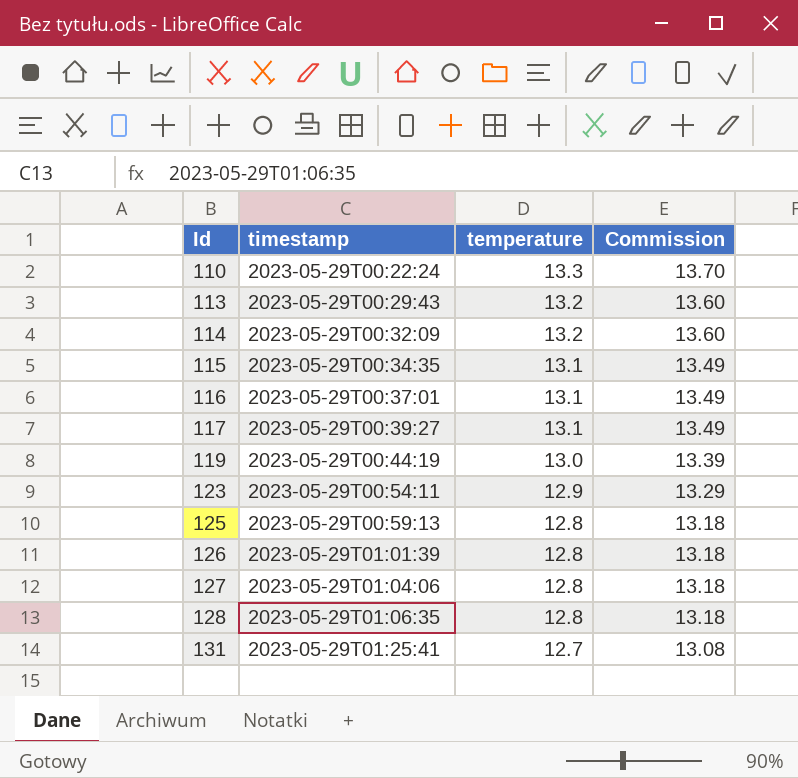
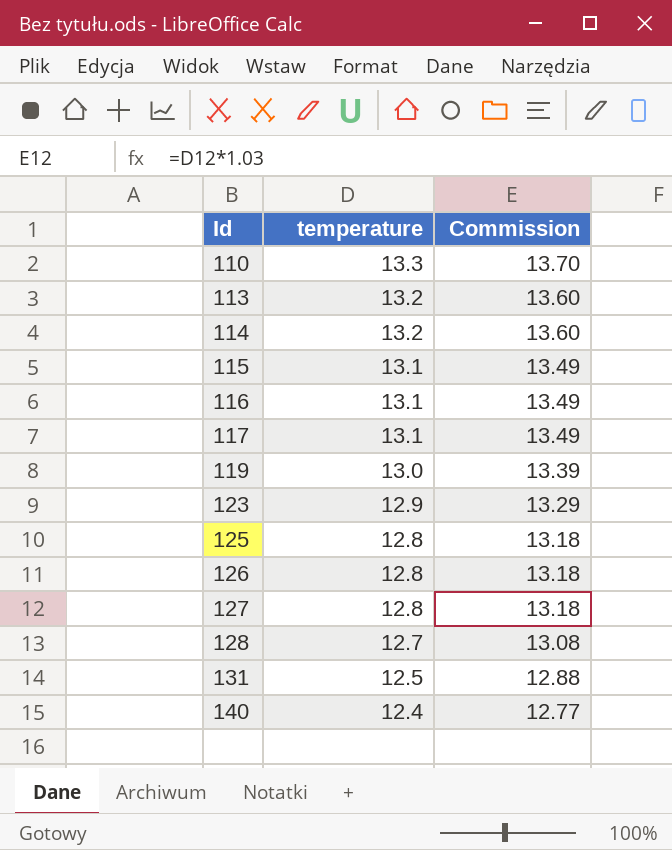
column timestamp | position: 2 -> none
128 | temperature: 12.8 -> 12.7
128 | Commission: 13.18 -> 13.08
131 | temperature: 12.7 -> 12.5
131 | Commission: 13.08 -> 12.88
row 140: none -> 12.4 | 12.77

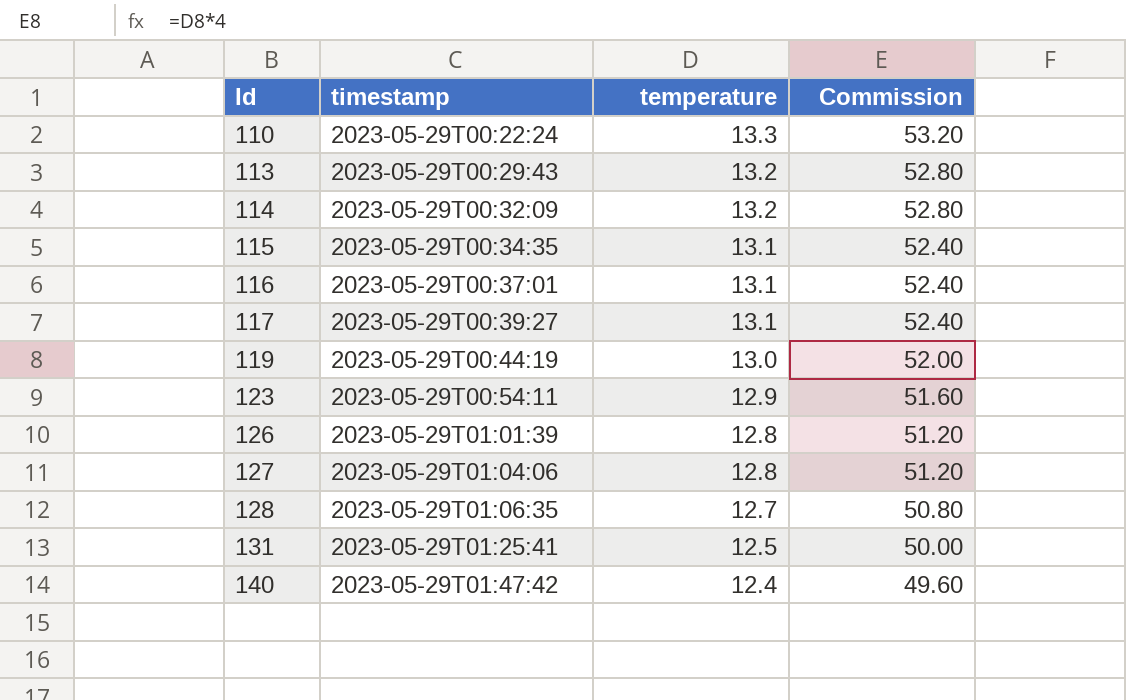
column timestamp | position: none -> 2
column Commission | formula: [temperature] * 1.03 -> [temperature] * 4
row 125: 12.8 | 13.18 -> none

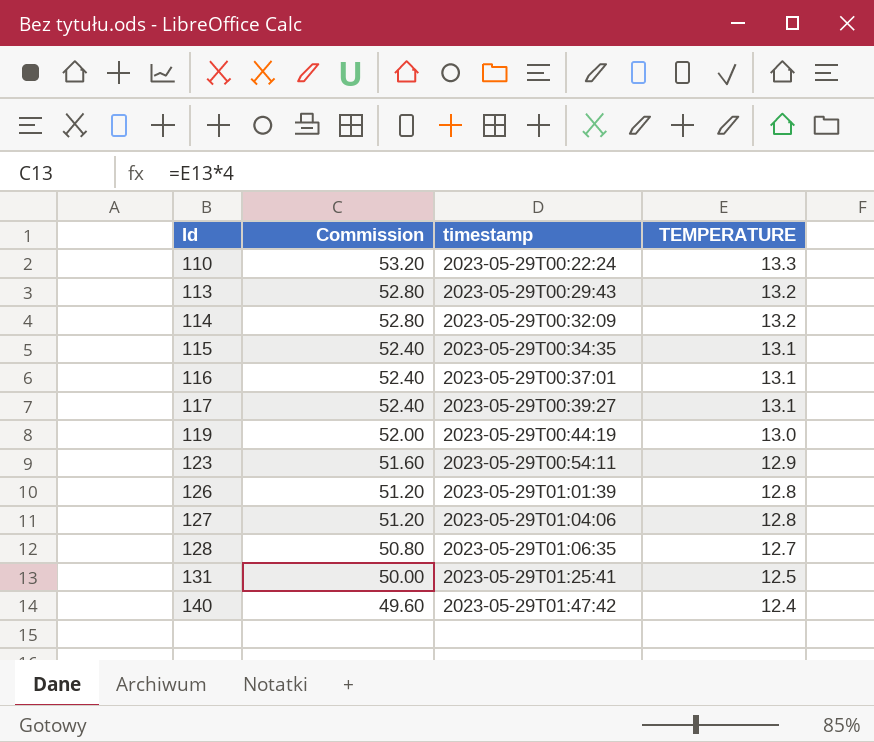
column Commission | position: 4 -> 2
column name: temperature -> TEMPERATURE

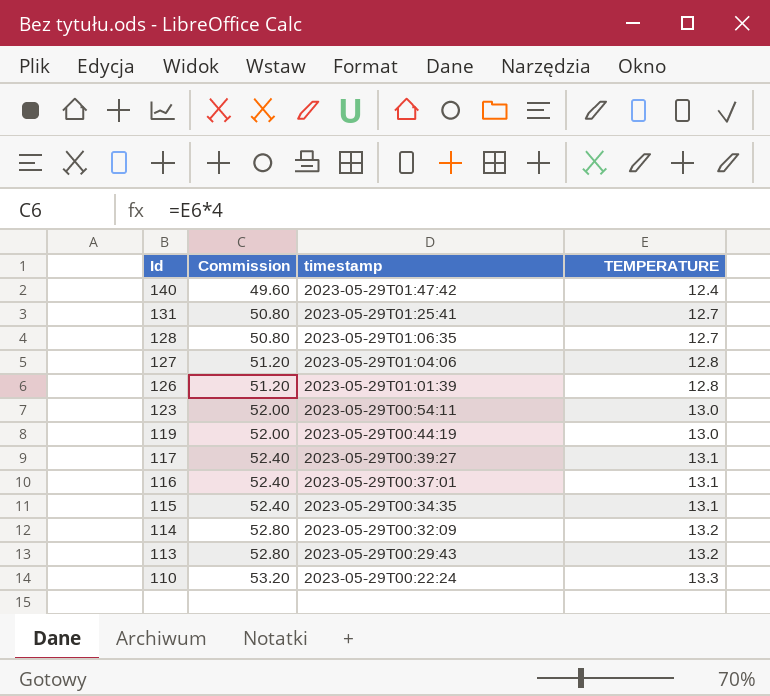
row order: Id ascending -> Id descending
131 | Commission: 50.00 -> 50.80
131 | TEMPERATURE: 12.5 -> 12.7
123 | Commission: 51.60 -> 52.00
123 | TEMPERATURE: 12.9 -> 13.0

